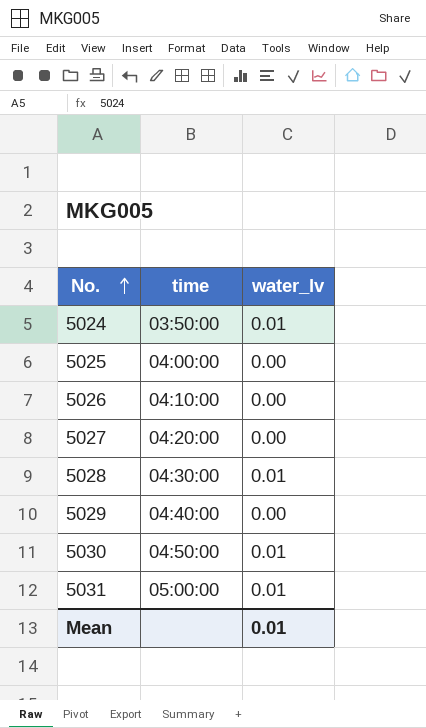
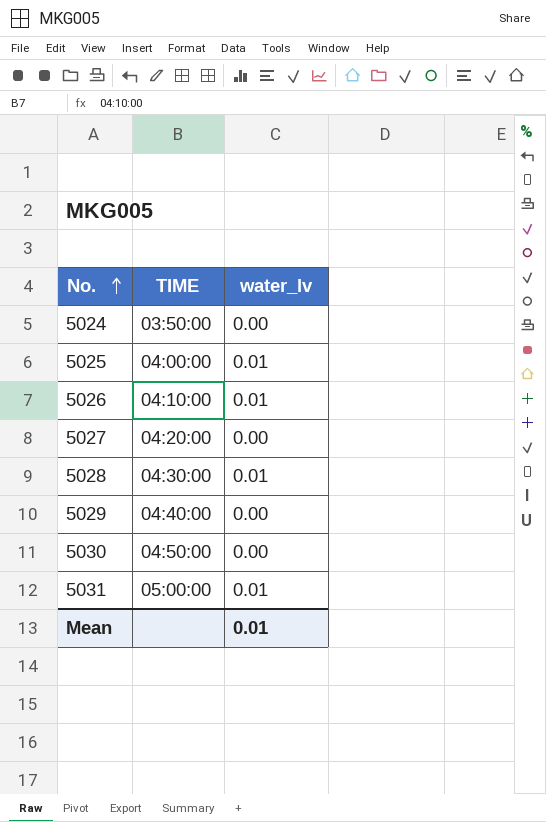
column name: time -> TIME
5024 | water_lv: 0.01 -> 0.00
5025 | water_lv: 0.00 -> 0.01
5026 | water_lv: 0.00 -> 0.01
5030 | water_lv: 0.01 -> 0.00

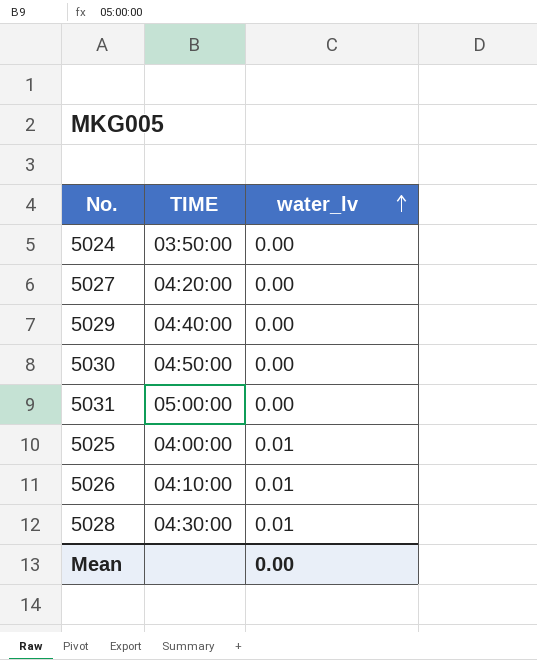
row order: No. ascending -> water_lv ascending
5031 | water_lv: 0.01 -> 0.00
Mean | water_lv: 0.01 -> 0.00

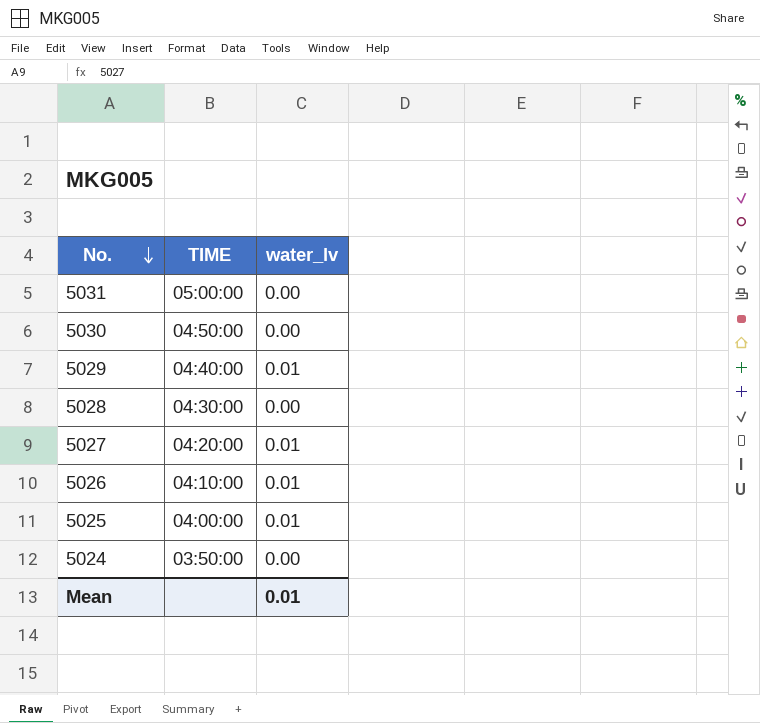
row order: water_lv ascending -> No. descending
5029 | water_lv: 0.00 -> 0.01
5028 | water_lv: 0.01 -> 0.00
5027 | water_lv: 0.00 -> 0.01
Mean | water_lv: 0.00 -> 0.01

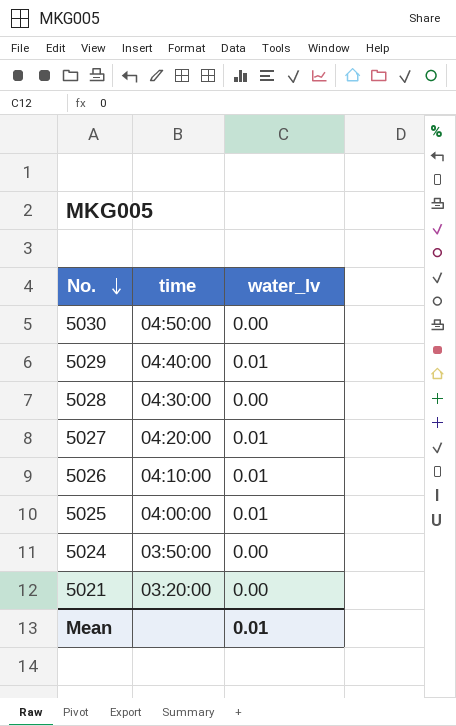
column name: TIME -> time
row 5031: 05:00:00 | 0.00 -> none
row 5021: none -> 03:20:00 | 0.00

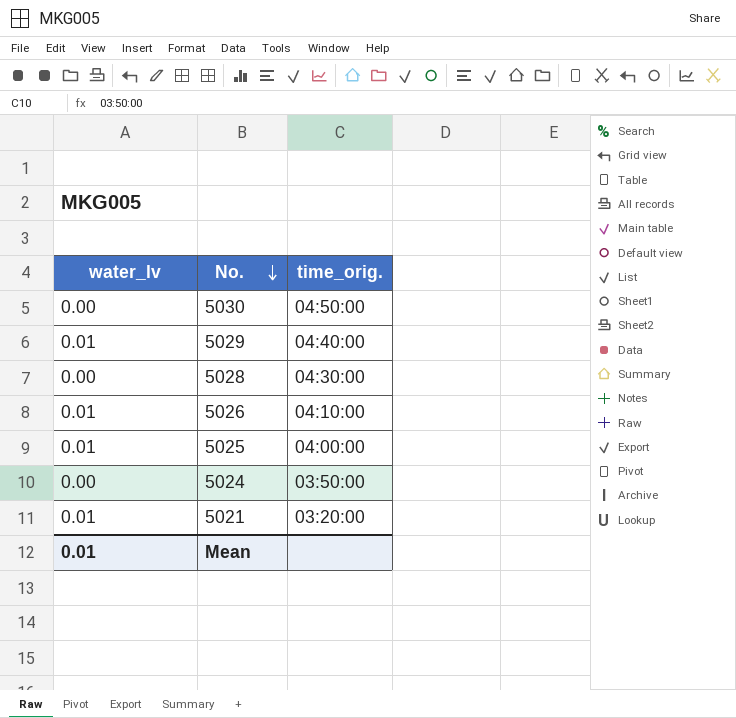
column water_lv | position: 3 -> 1
column name: time -> time_orig.
row 5027: 04:20:00 | 0.01 -> none
5021 | water_lv: 0.00 -> 0.01

